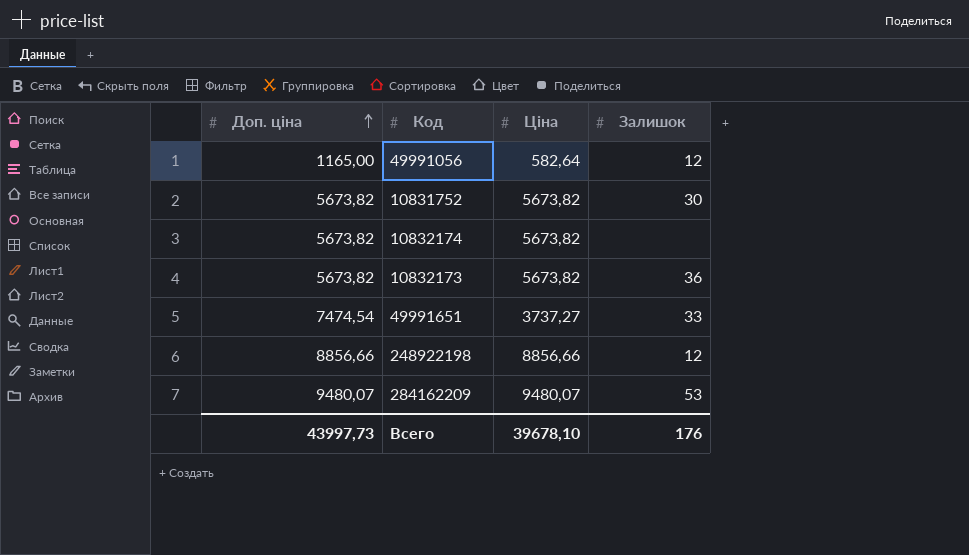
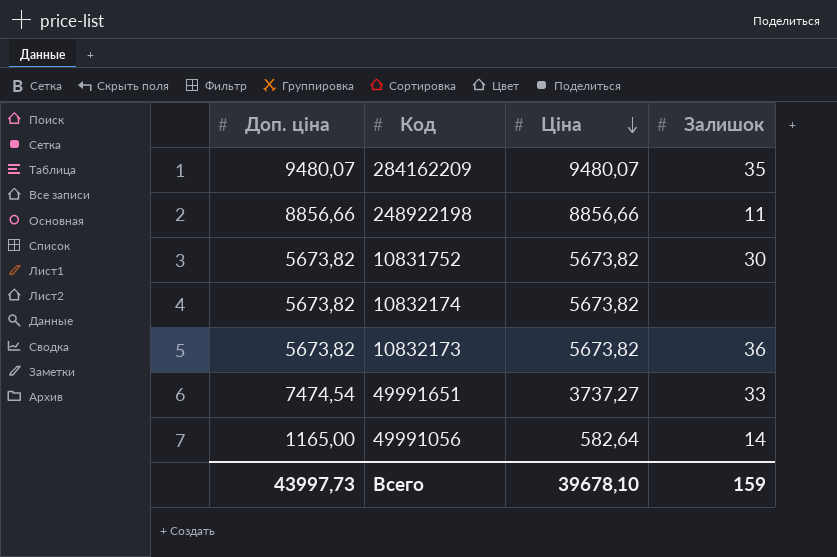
row order: Доп. ціна ascending -> Ціна descending
284162209 | Залишок: 53 -> 35
248922198 | Залишок: 12 -> 11
49991056 | Залишок: 12 -> 14
Всего | Залишок: 176 -> 159

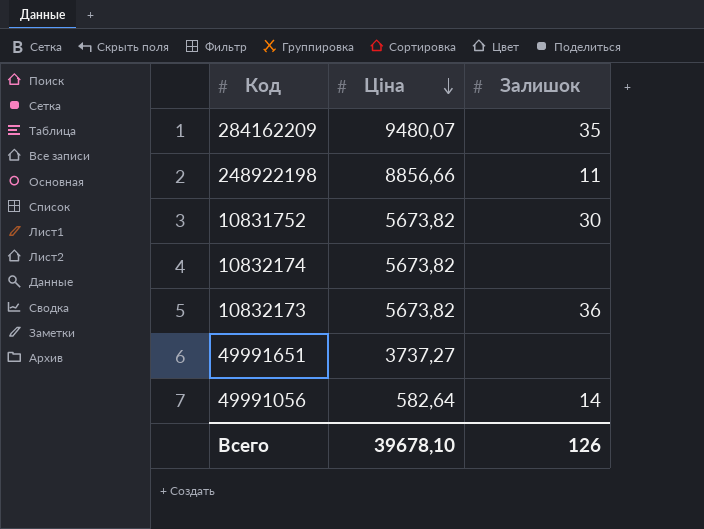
column Доп. ціна | position: 1 -> none
49991651 | Залишок: 33 -> none
Всего | Залишок: 159 -> 126

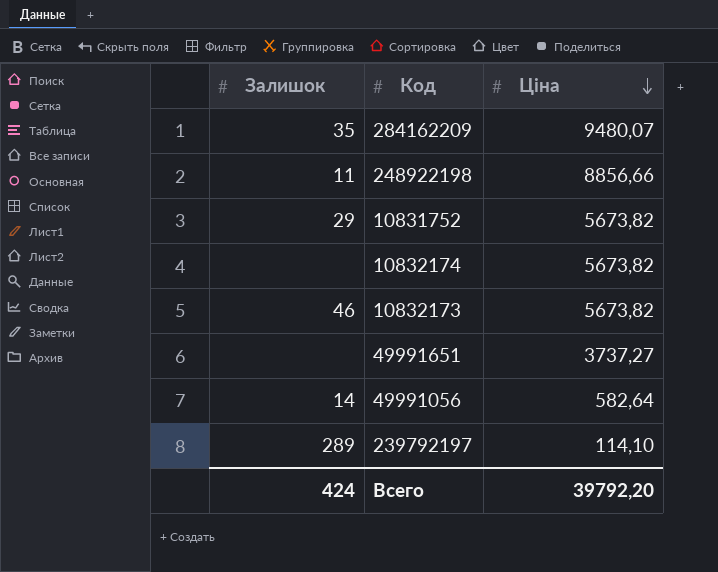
column Залишок | position: 3 -> 1
10831752 | Залишок: 30 -> 29
10832173 | Залишок: 36 -> 46
row 239792197: none -> 289 | 114,10
Всего | Залишок: 126 -> 424
Всего | Ціна: 39678,10 -> 39792,20

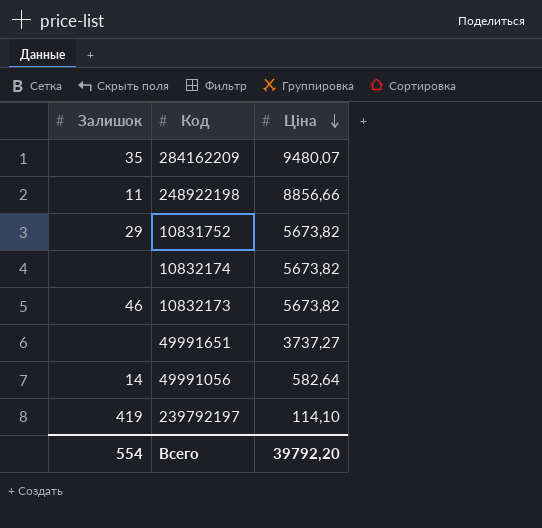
239792197 | Залишок: 289 -> 419
Всего | Залишок: 424 -> 554

